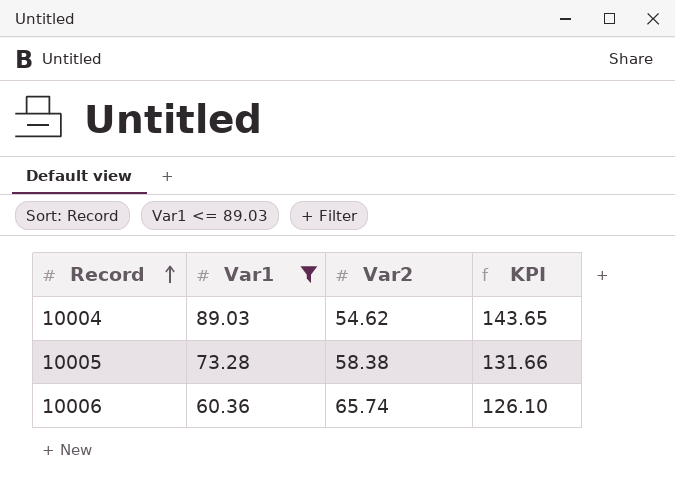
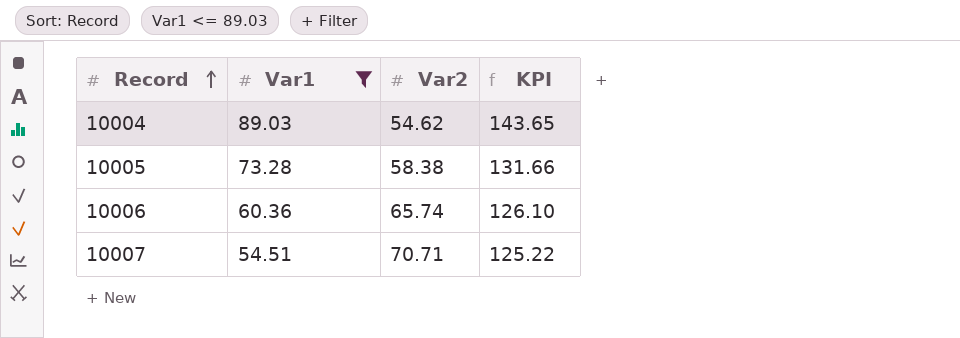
row 10007: none -> 54.51 | 70.71 | 125.22

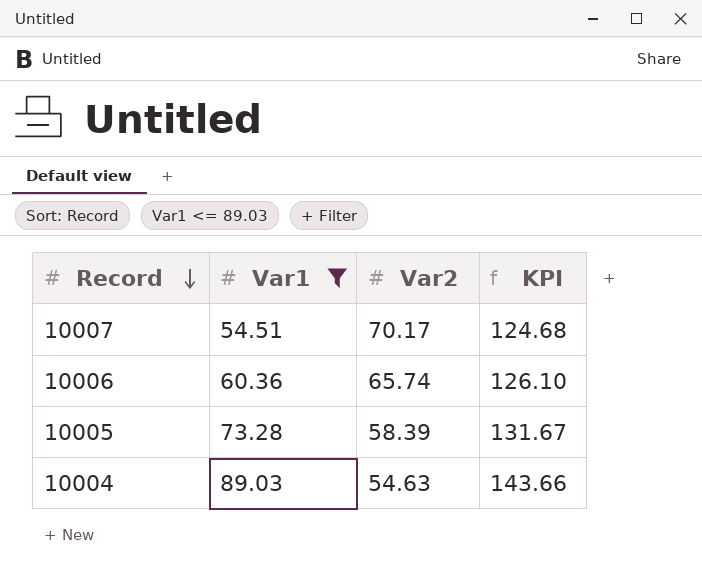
row order: Record ascending -> Record descending
10007 | Var2: 70.71 -> 70.17
10007 | KPI: 125.22 -> 124.68
10005 | Var2: 58.38 -> 58.39
10005 | KPI: 131.66 -> 131.67
10004 | Var2: 54.62 -> 54.63
10004 | KPI: 143.65 -> 143.66

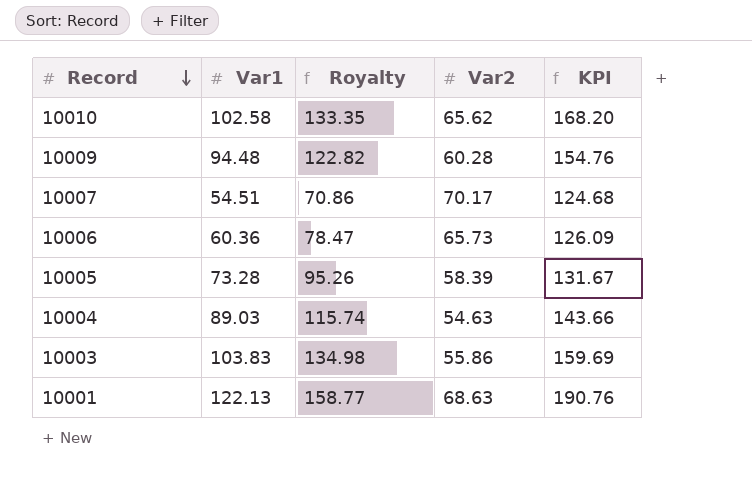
filter: Var1 <= 89.03 -> none
column Royalty | formula: none -> [Var1] * 1.3
10006 | Var2: 65.74 -> 65.73
10006 | KPI: 126.10 -> 126.09

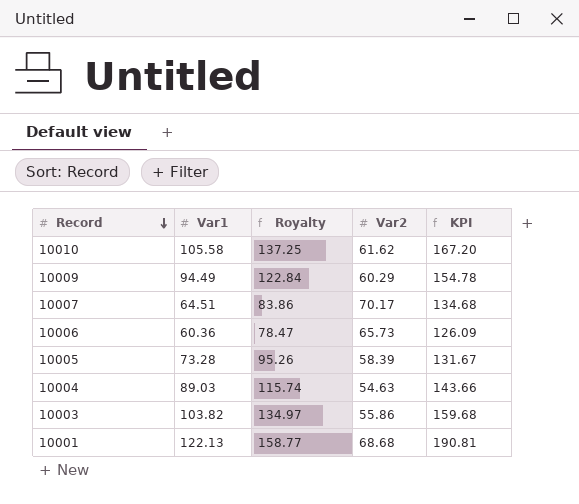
10010 | Var1: 102.58 -> 105.58
10010 | Royalty: 133.35 -> 137.25
10010 | Var2: 65.62 -> 61.62
10010 | KPI: 168.20 -> 167.20
10009 | Var1: 94.48 -> 94.49
10009 | Royalty: 122.82 -> 122.84
10009 | Var2: 60.28 -> 60.29
10009 | KPI: 154.76 -> 154.78
10007 | Var1: 54.51 -> 64.51
10007 | Royalty: 70.86 -> 83.86
10007 | KPI: 124.68 -> 134.68
10003 | Var1: 103.83 -> 103.82
10003 | Royalty: 134.98 -> 134.97
10003 | KPI: 159.69 -> 159.68
10001 | Var2: 68.63 -> 68.68
10001 | KPI: 190.76 -> 190.81

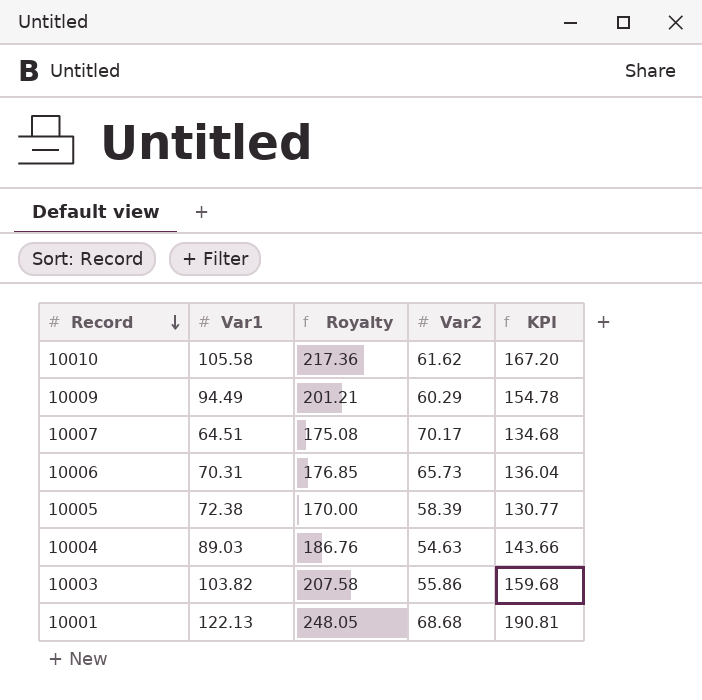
column Royalty | formula: [Var1] * 1.3 -> [KPI] * 1.3
10006 | Var1: 60.36 -> 70.31
10006 | KPI: 126.09 -> 136.04
10005 | Var1: 73.28 -> 72.38
10005 | KPI: 131.67 -> 130.77

